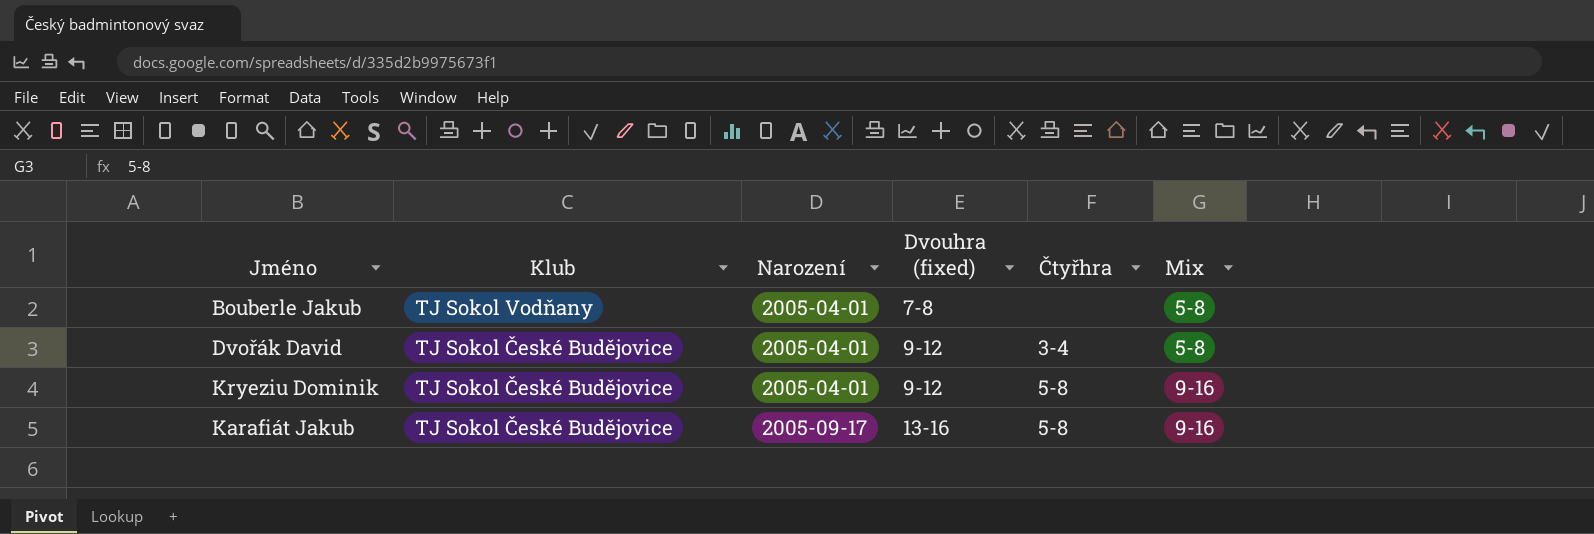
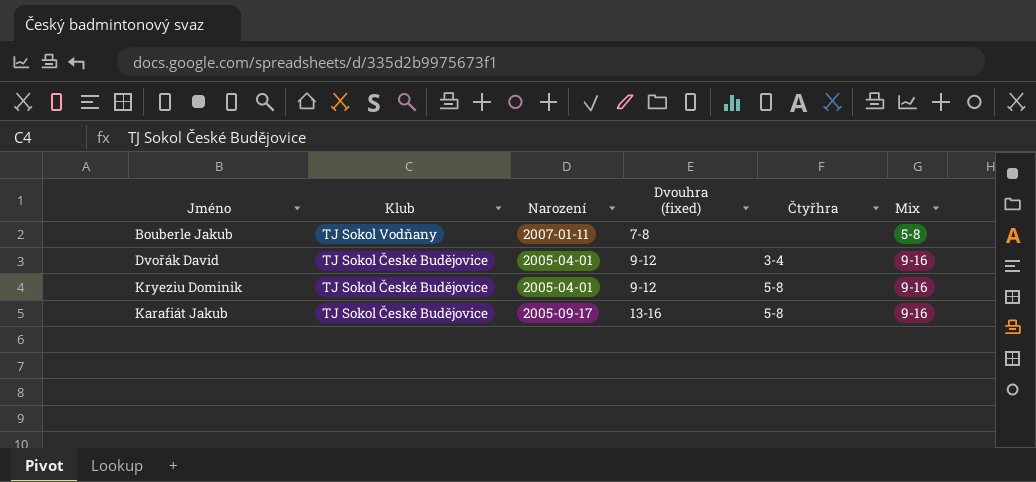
Bouberle Jakub | Narození: 2005-04-01 -> 2007-01-11
Dvořák David | Mix: 5-8 -> 9-16

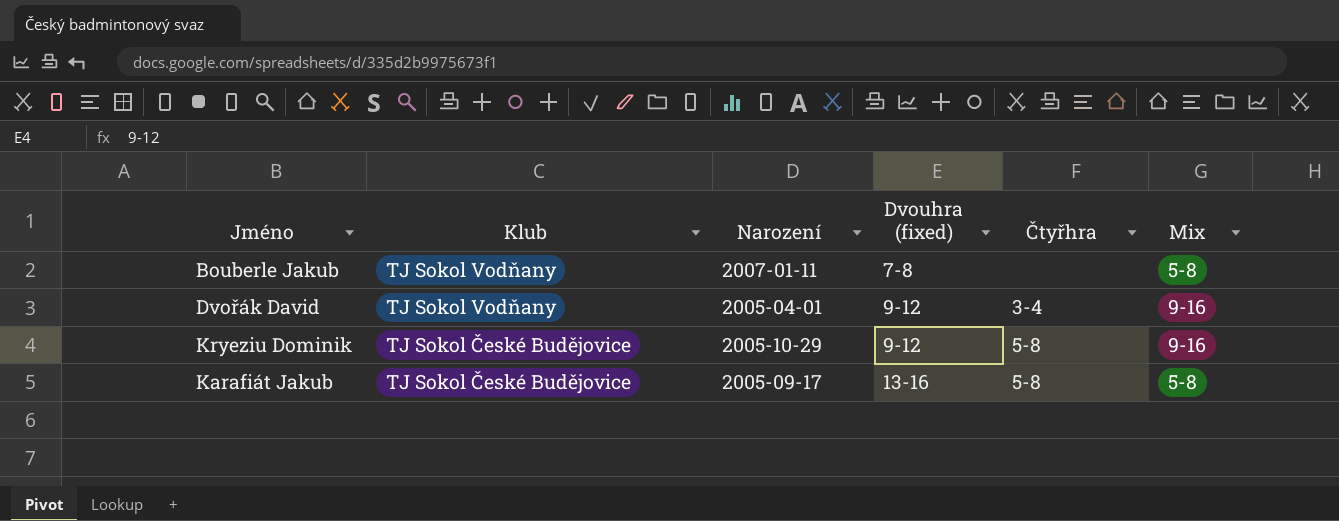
Dvořák David | Klub: TJ Sokol České Budějovice -> TJ Sokol Vodňany
Kryeziu Dominik | Narození: 2005-04-01 -> 2005-10-29
Karafiát Jakub | Mix: 9-16 -> 5-8

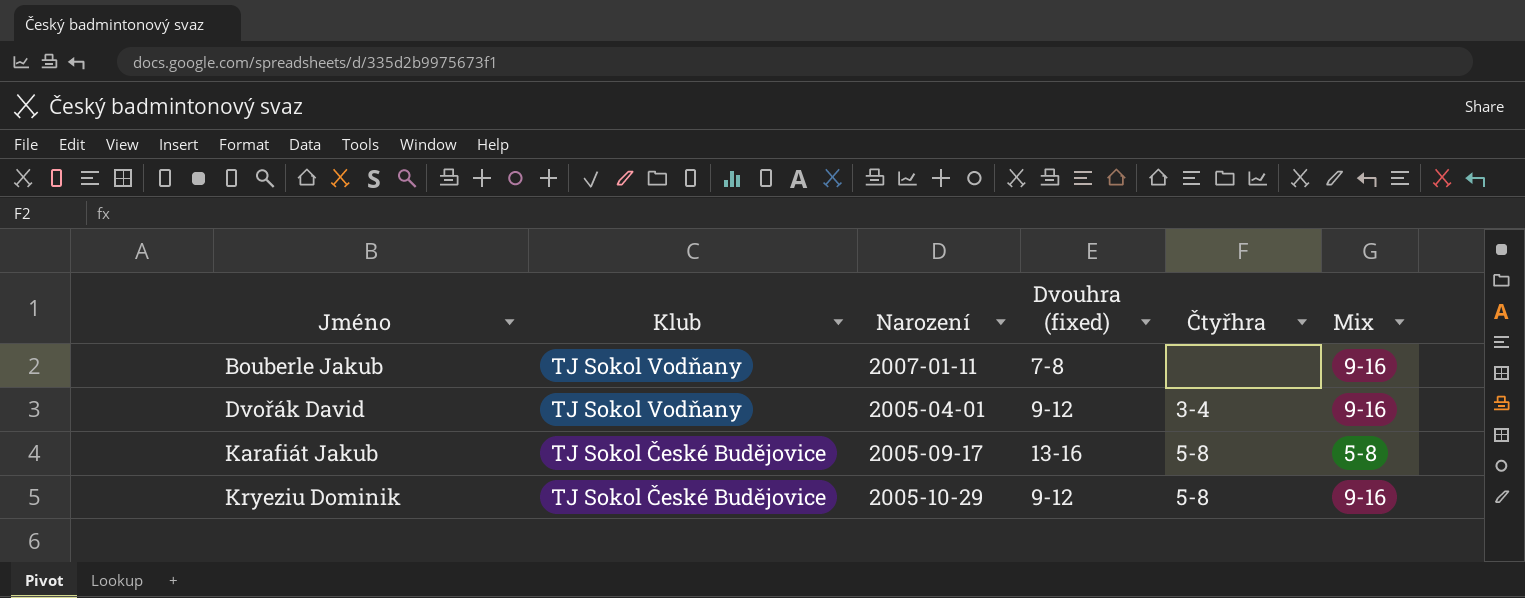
row order: Klub descending -> Jméno ascending
Bouberle Jakub | Mix: 5-8 -> 9-16

